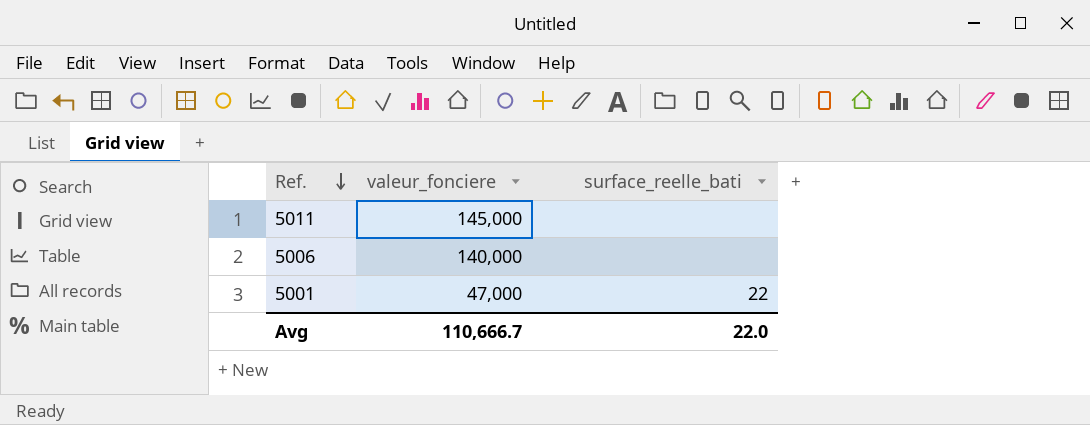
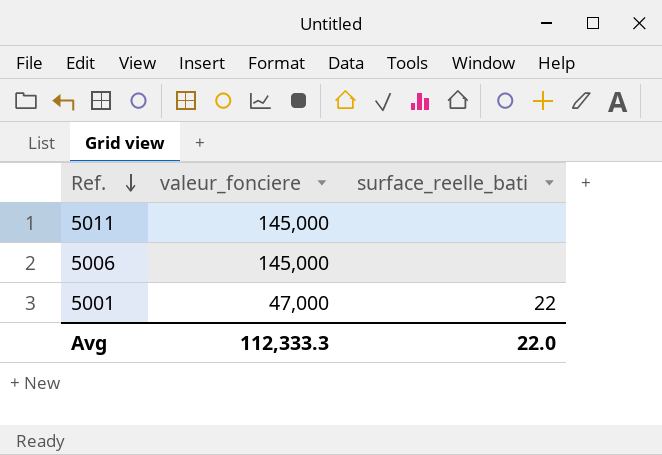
5006 | valeur_fonciere: 140,000 -> 145,000
Avg | valeur_fonciere: 110,666.7 -> 112,333.3

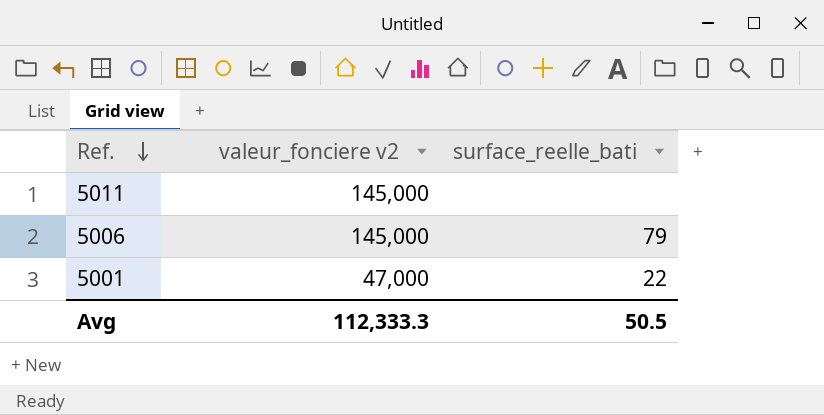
column name: valeur_fonciere -> valeur_fonciere v2
5006 | surface_reelle_bati: none -> 79
Avg | surface_reelle_bati: 22.0 -> 50.5

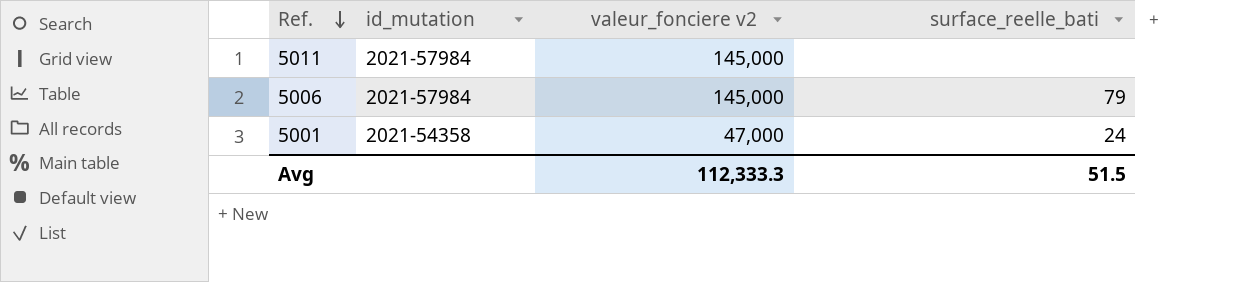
column id_mutation | position: none -> 2
5001 | surface_reelle_bati: 22 -> 24
Avg | surface_reelle_bati: 50.5 -> 51.5

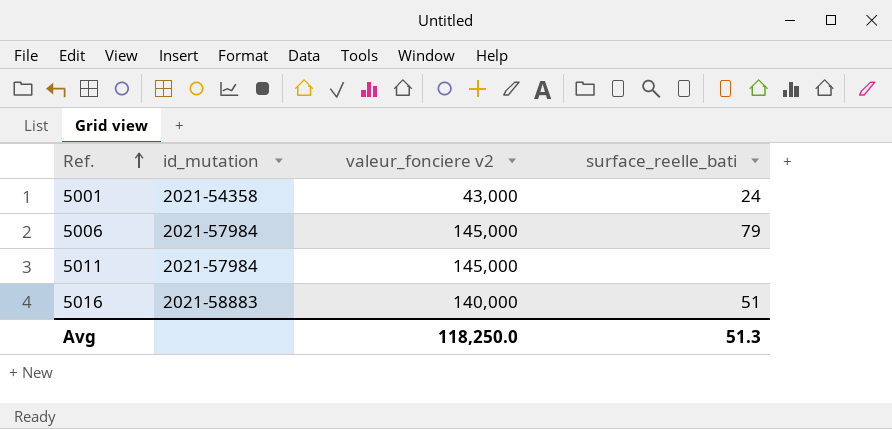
row order: Ref. descending -> Ref. ascending
5001 | valeur_fonciere v2: 47,000 -> 43,000
row 5016: none -> 2021-58883 | 140,000 | 51
Avg | valeur_fonciere v2: 112,333.3 -> 118,250.0
Avg | surface_reelle_bati: 51.5 -> 51.3

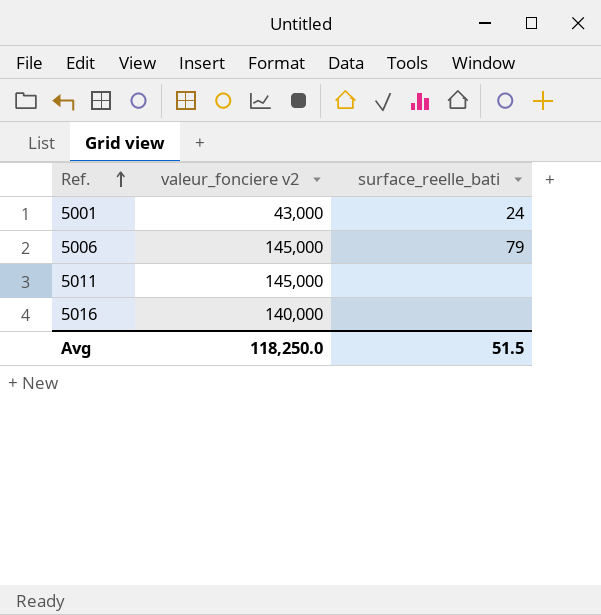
column id_mutation | position: 2 -> none
5016 | surface_reelle_bati: 51 -> none
Avg | surface_reelle_bati: 51.3 -> 51.5

